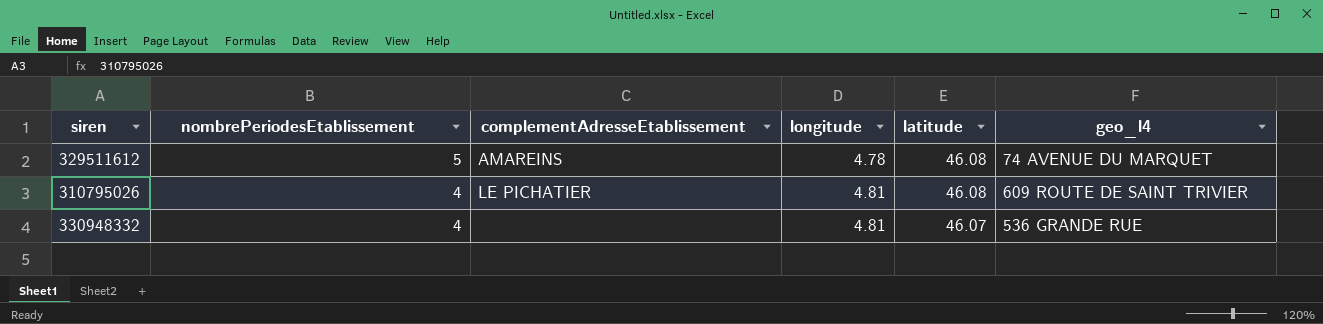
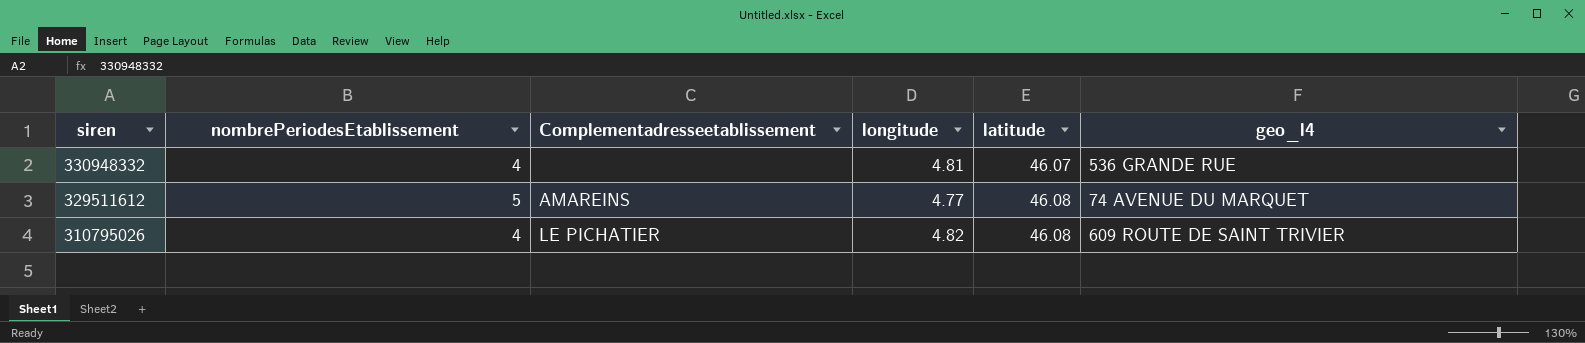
row order: nombrePeriodesEtablissement descending -> siren descending
column name: complementAdresseEtablissement -> Complementadresseetablissement
329511612 | longitude: 4.78 -> 4.77
310795026 | longitude: 4.81 -> 4.82

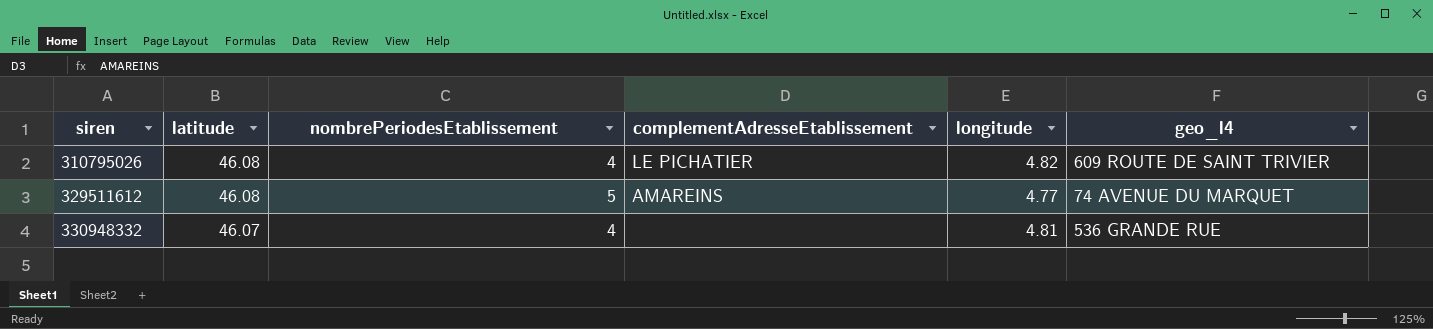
row order: siren descending -> siren ascending
column latitude | position: 5 -> 2
column name: Complementadresseetablissement -> complementAdresseEtablissement

